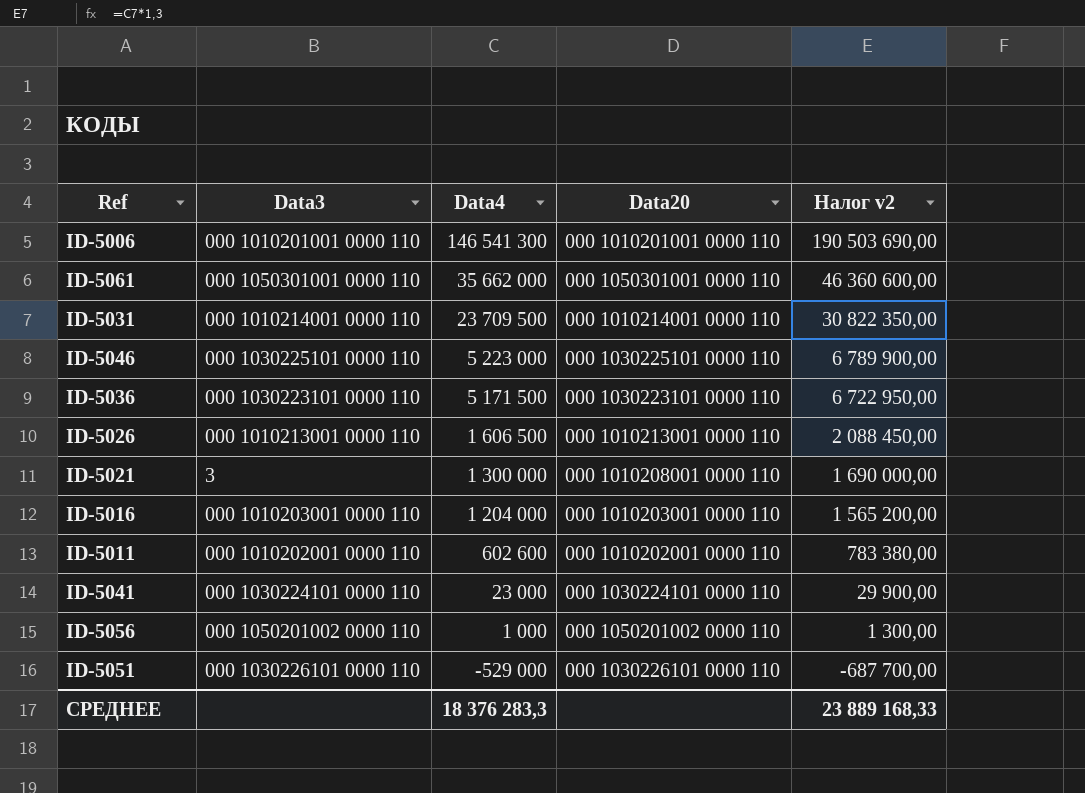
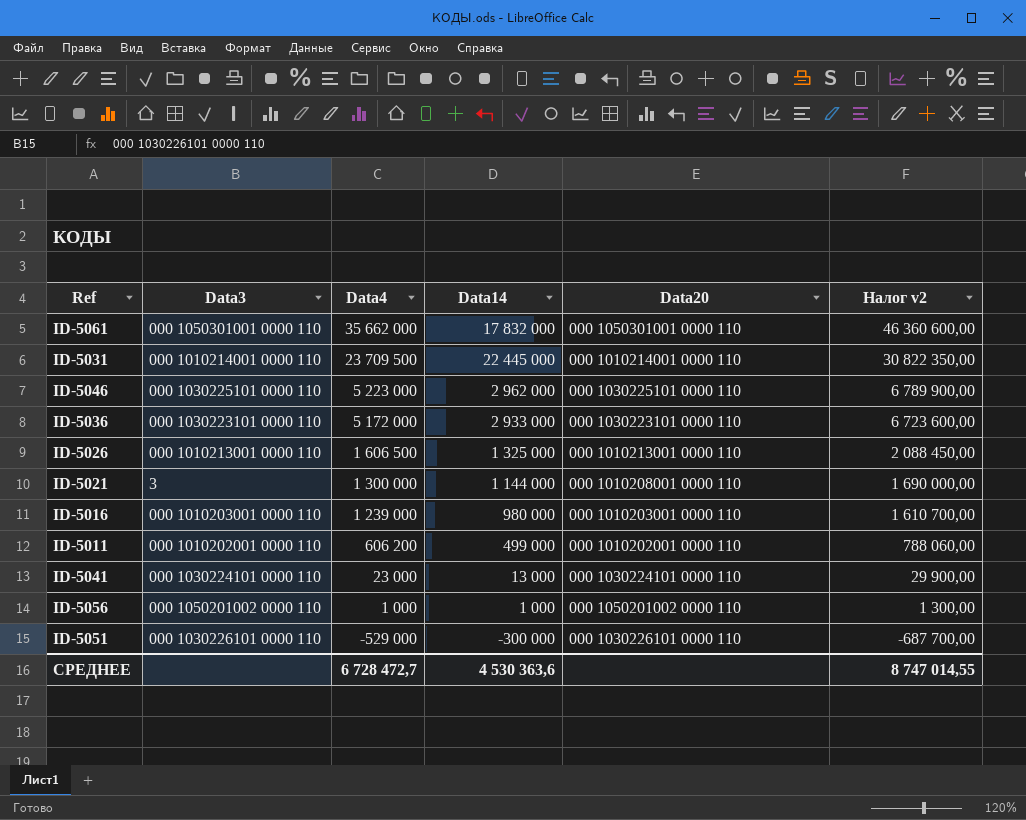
column Data14 | position: none -> 4
row ID-5006: 000 1010201001 0000 110 | 146 541 300 | 000 1010201001 0000 110 | 190 503 690,00 -> none
ID-5036 | Data4: 5 171 500 -> 5 172 000
ID-5036 | Налог v2: 6 722 950,00 -> 6 723 600,00
ID-5016 | Data4: 1 204 000 -> 1 239 000
ID-5016 | Налог v2: 1 565 200,00 -> 1 610 700,00
ID-5011 | Data4: 602 600 -> 606 200
ID-5011 | Налог v2: 783 380,00 -> 788 060,00
СРЕДНЕЕ | Data4: 18 376 283,3 -> 6 728 472,7
СРЕДНЕЕ | Налог v2: 23 889 168,33 -> 8 747 014,55

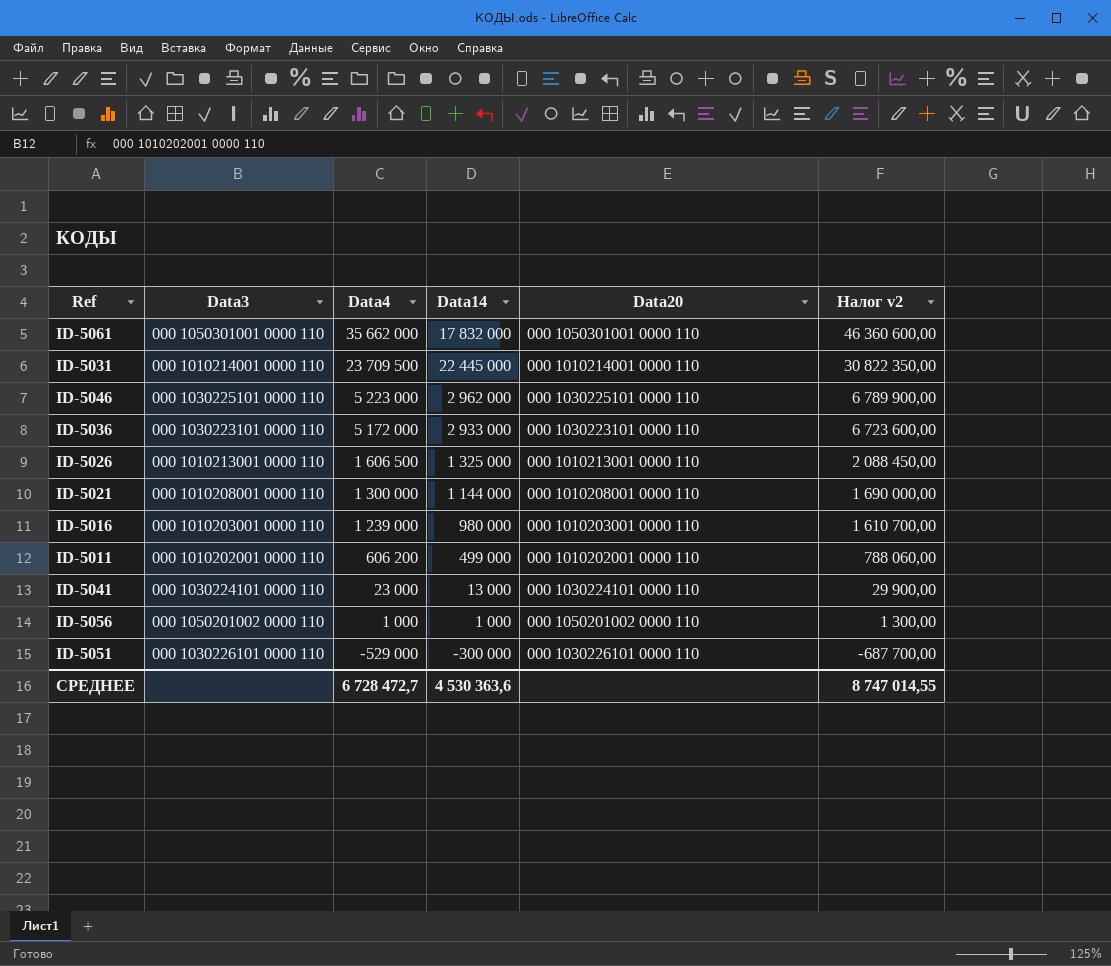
ID-5021 | Data3: 3 -> 000 1010208001 0000 110

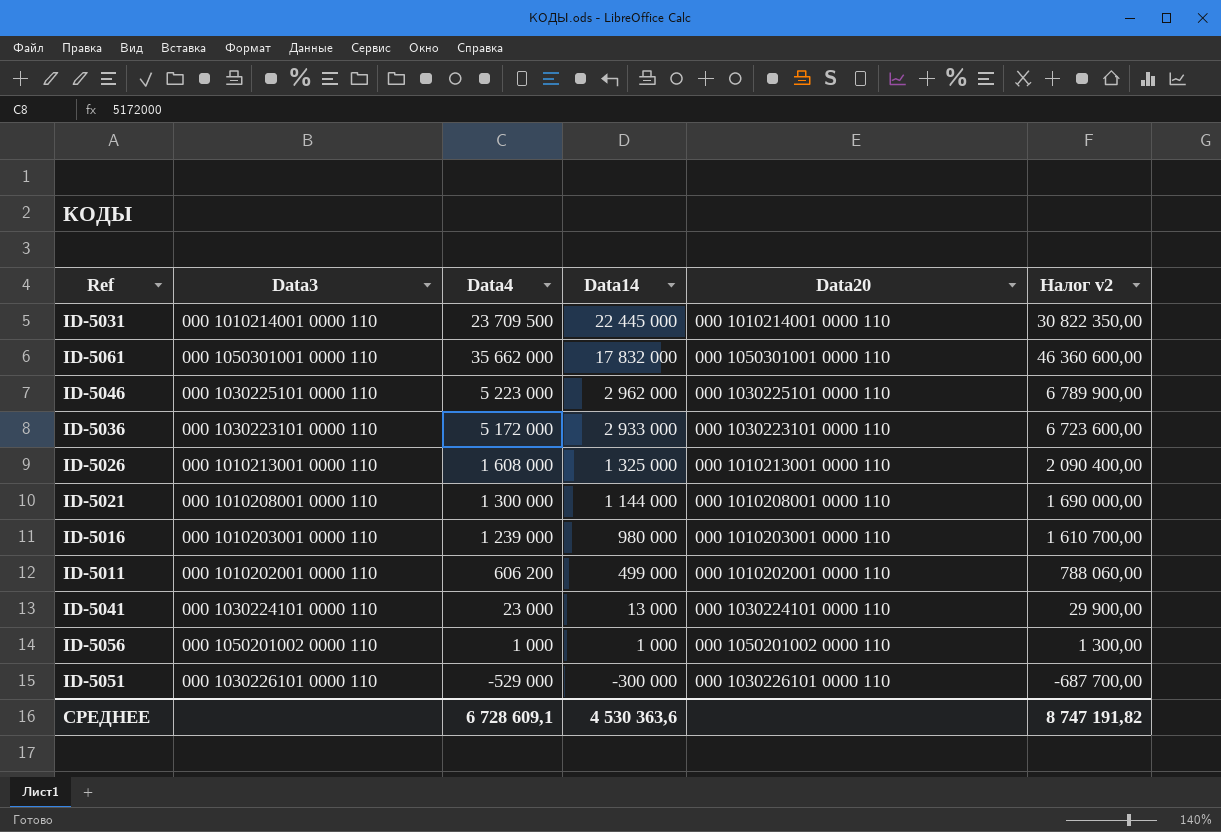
row order: Data4 descending -> Data14 descending
ID-5026 | Data4: 1 606 500 -> 1 608 000
ID-5026 | Налог v2: 2 088 450,00 -> 2 090 400,00
СРЕДНЕЕ | Data4: 6 728 472,7 -> 6 728 609,1
СРЕДНЕЕ | Налог v2: 8 747 014,55 -> 8 747 191,82

